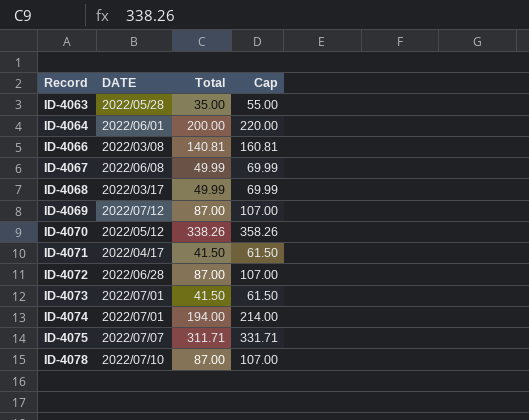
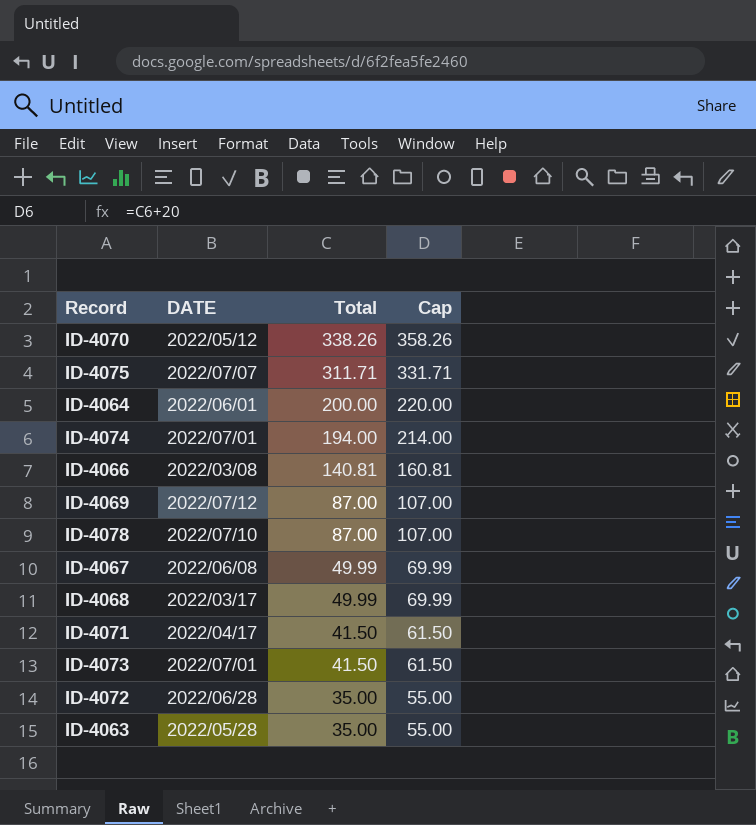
row order: Record ascending -> Total descending
ID-4072 | Total: 87.00 -> 35.00
ID-4072 | Cap: 107.00 -> 55.00

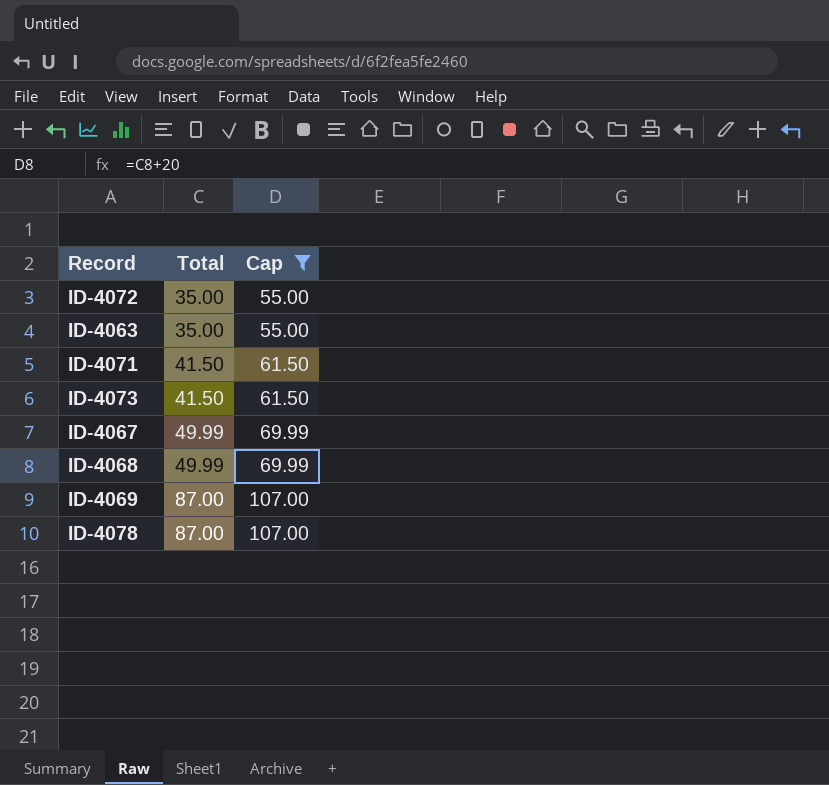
filter: none -> Cap <= 107.00
row order: Total descending -> Total ascending
column DATE | position: 2 -> none

